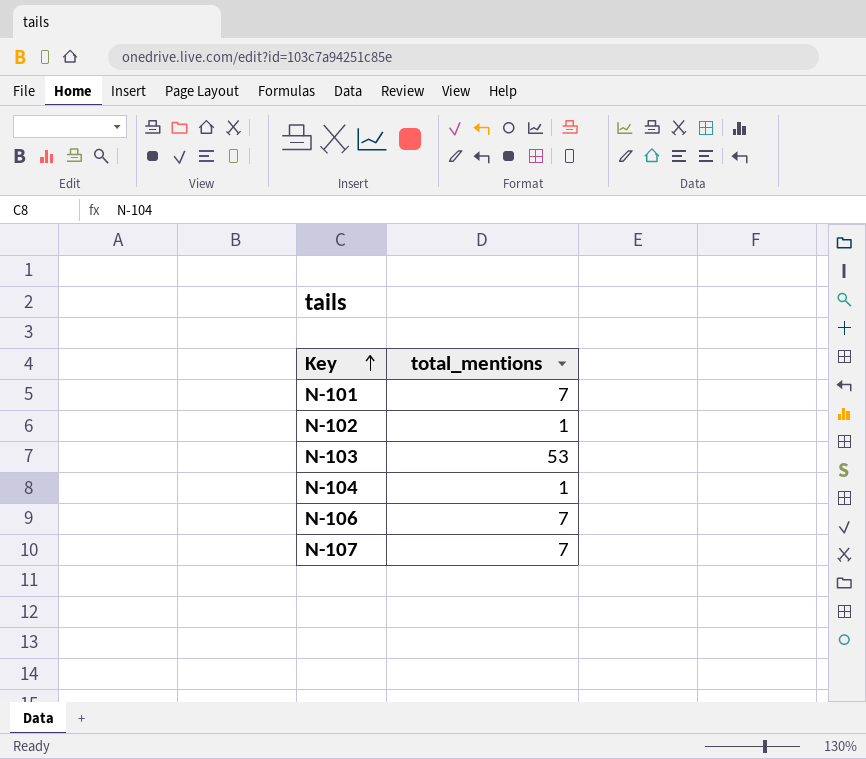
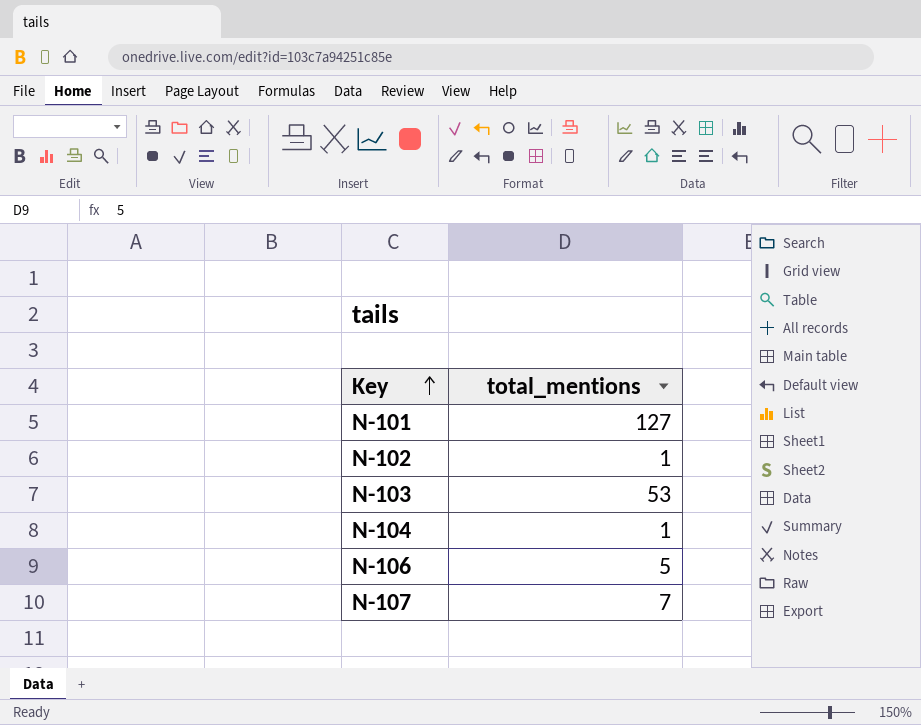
N-101 | total_mentions: 7 -> 127
N-106 | total_mentions: 7 -> 5

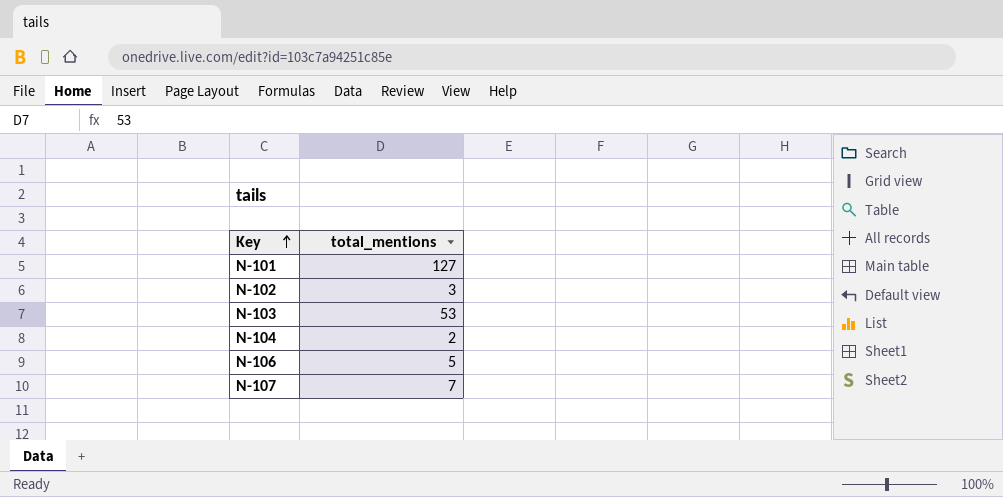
N-102 | total_mentions: 1 -> 3
N-104 | total_mentions: 1 -> 2

